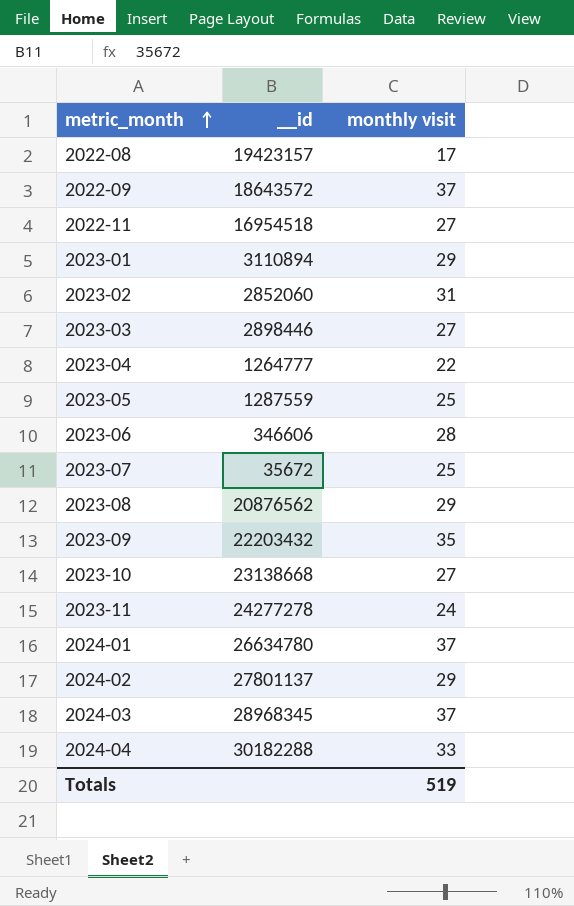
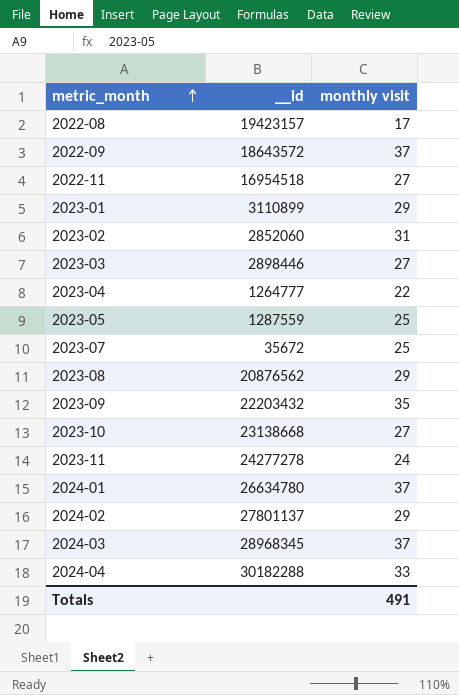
row 2023-06: 346606 | 28 -> none
2023-01 | __id: 3110894 -> 3110899
Totals | monthly visit: 519 -> 491

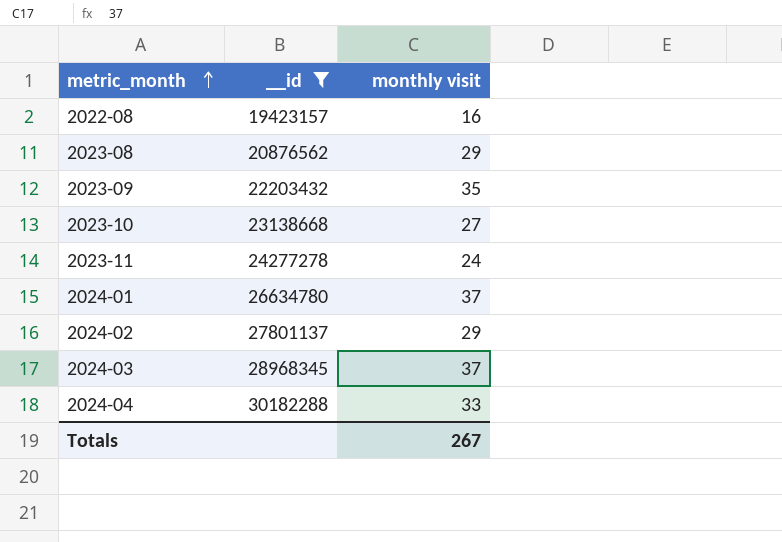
filter: none -> __id >= 19423157
2022-08 | monthly visit: 17 -> 16
Totals | monthly visit: 491 -> 267

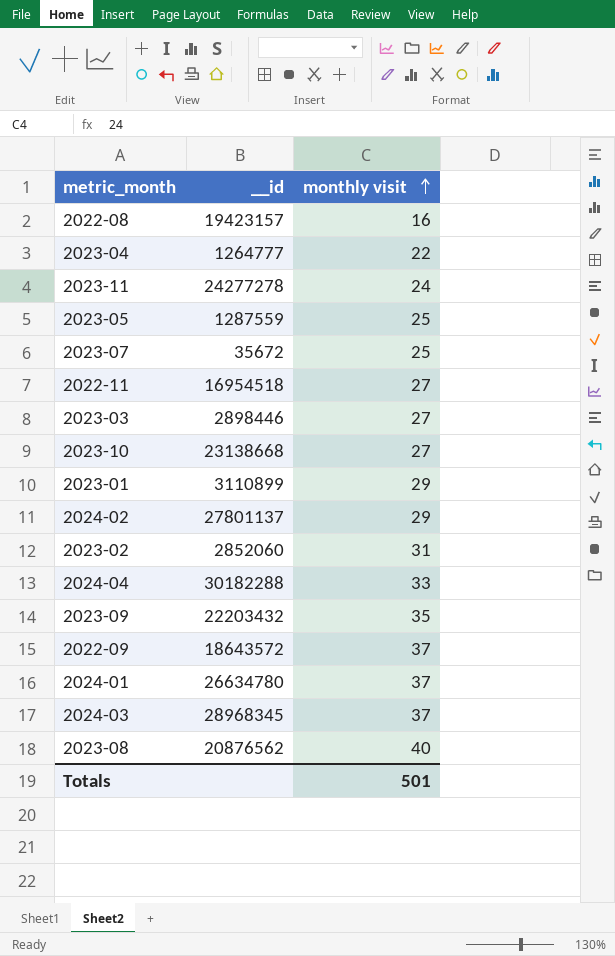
filter: __id >= 19423157 -> none
row order: metric_month ascending -> monthly visit ascending
2023-08 | monthly visit: 29 -> 40
Totals | monthly visit: 267 -> 501

